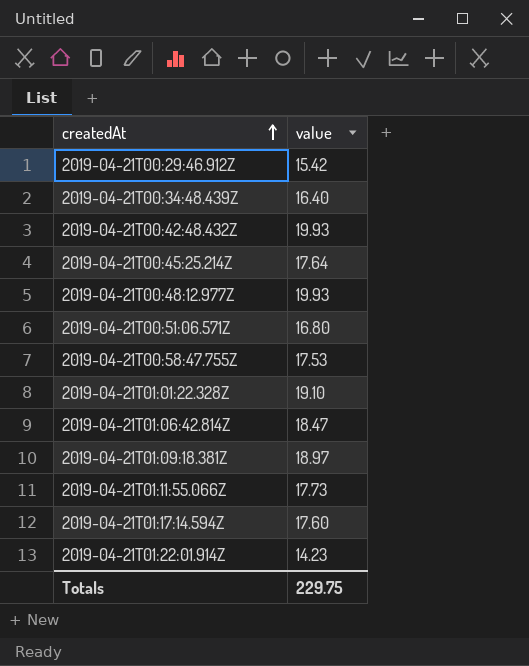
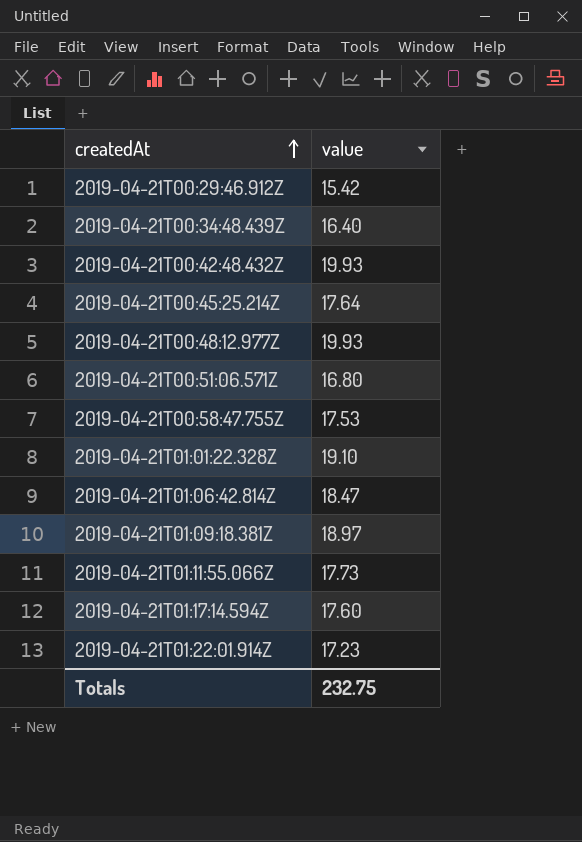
2019-04-21T01:22:01.914Z | value: 14.23 -> 17.23
Totals | value: 229.75 -> 232.75

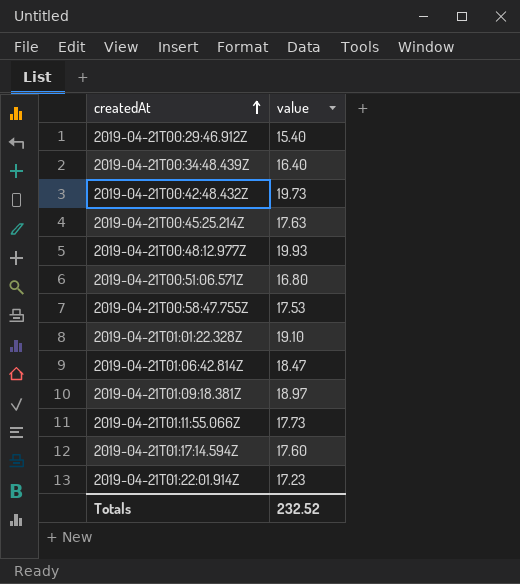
2019-04-21T00:29:46.912Z | value: 15.42 -> 15.40
2019-04-21T00:42:48.432Z | value: 19.93 -> 19.73
2019-04-21T00:45:25.214Z | value: 17.64 -> 17.63
Totals | value: 232.75 -> 232.52

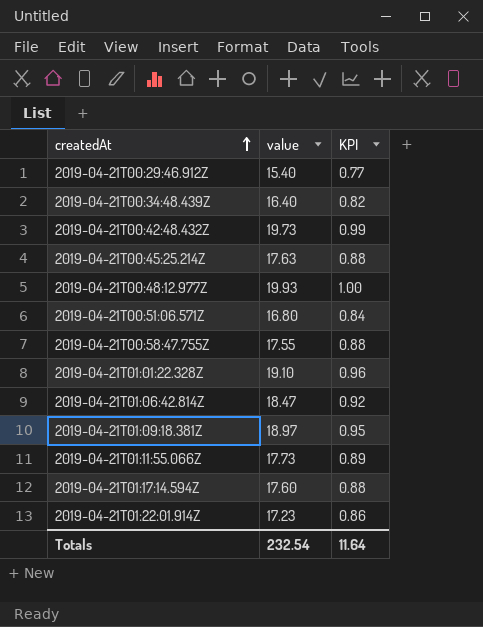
column KPI | formula: none -> [value] * 0.05
2019-04-21T00:58:47.755Z | value: 17.53 -> 17.55
Totals | value: 232.52 -> 232.54

